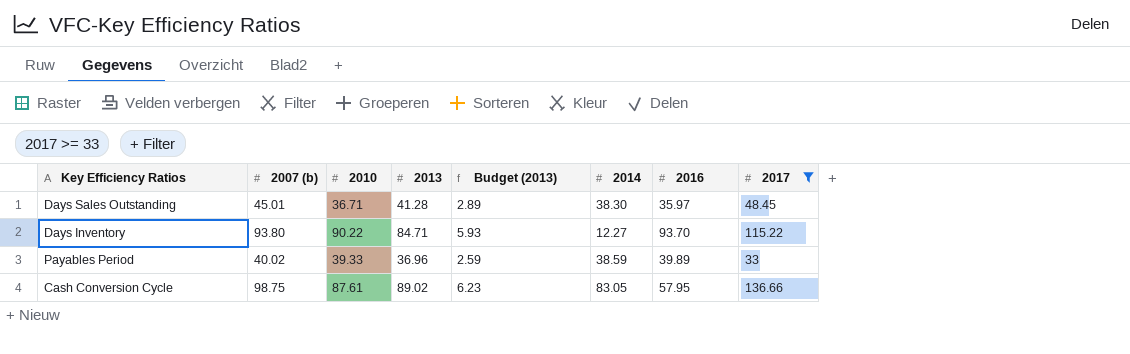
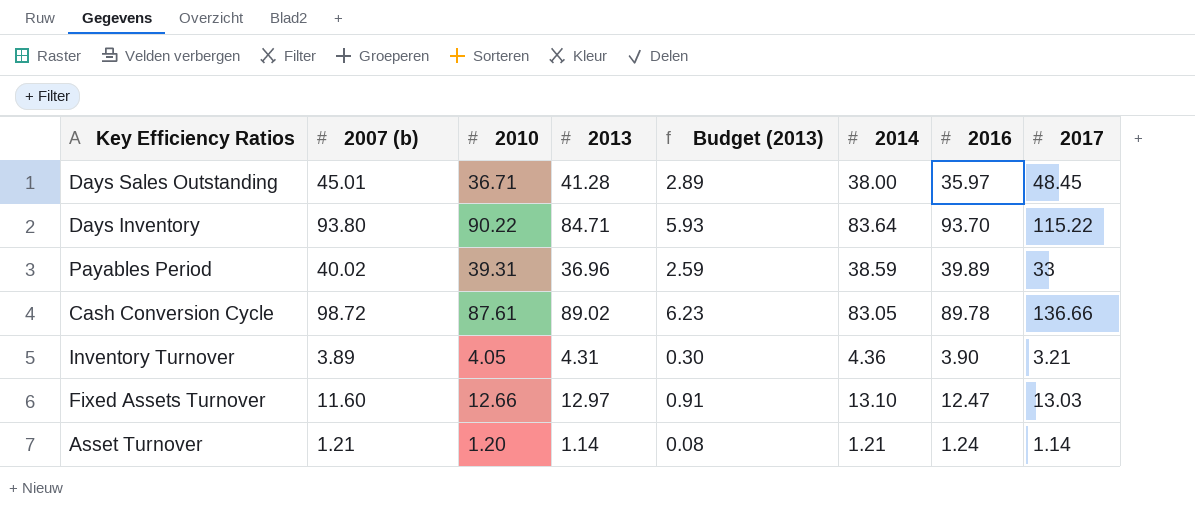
filter: 2017 >= 33 -> none
Days Sales Outstanding | 2014: 38.30 -> 38.00
Days Inventory | 2014: 12.27 -> 83.64
Payables Period | 2010: 39.33 -> 39.31
Cash Conversion Cycle | 2007 (b): 98.75 -> 98.72
Cash Conversion Cycle | 2016: 57.95 -> 89.78

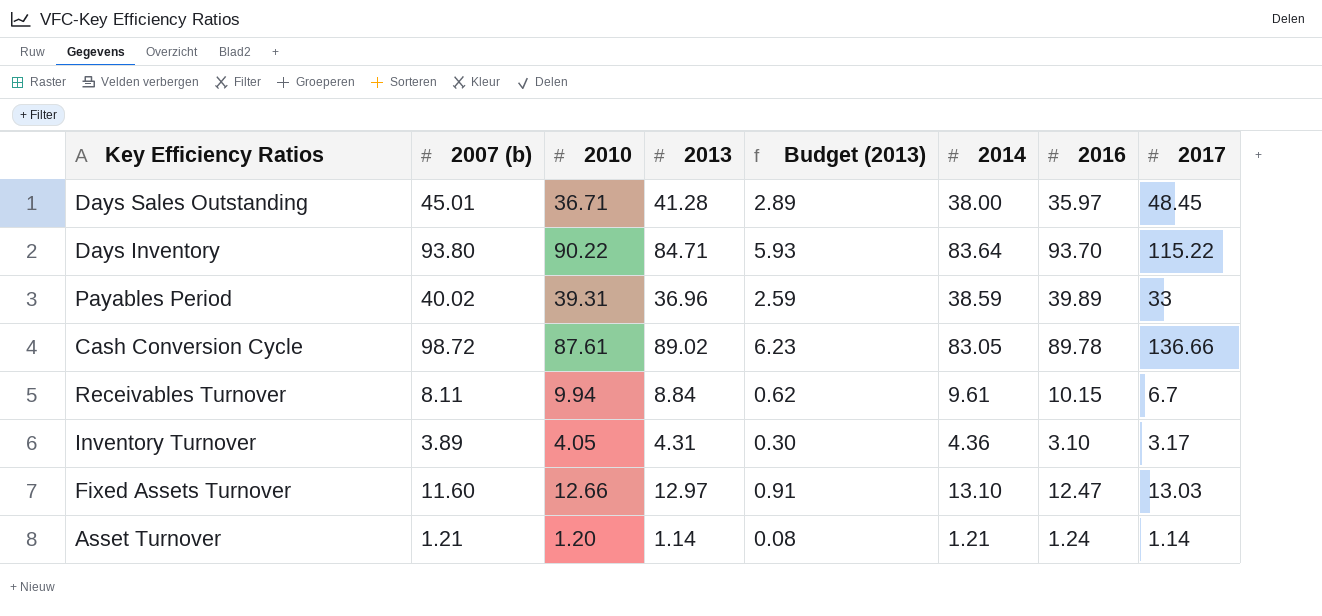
row Receivables Turnover: none -> 8.11 | 9.94 | 8.84 | 0.62 | 9.61 | 10.15 | 6.7
Inventory Turnover | 2016: 3.90 -> 3.10
Inventory Turnover | 2017: 3.21 -> 3.17

